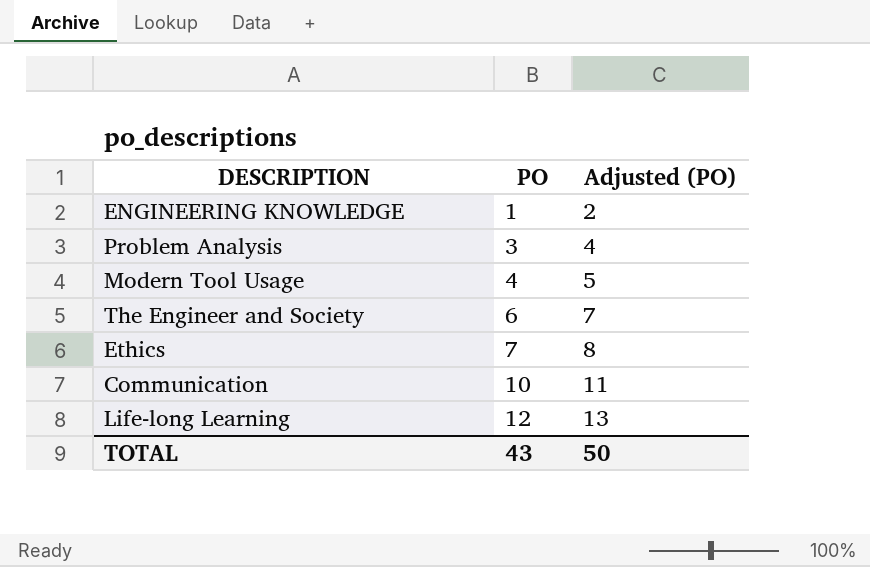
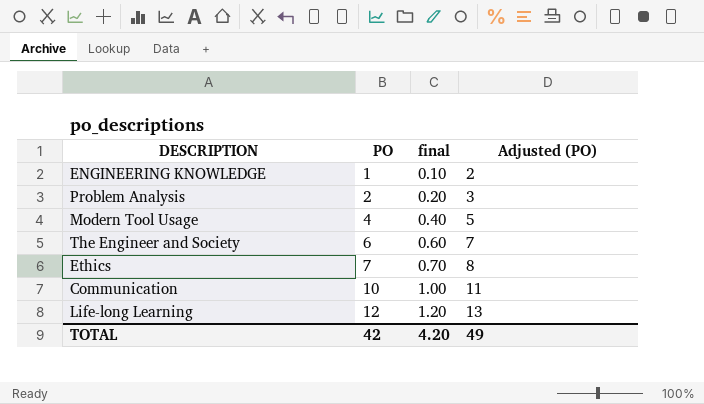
column final | formula: none -> [PO] * 0.1
Problem Analysis | PO: 3 -> 2
Problem Analysis | Adjusted (PO): 4 -> 3
TOTAL | PO: 43 -> 42
TOTAL | Adjusted (PO): 50 -> 49

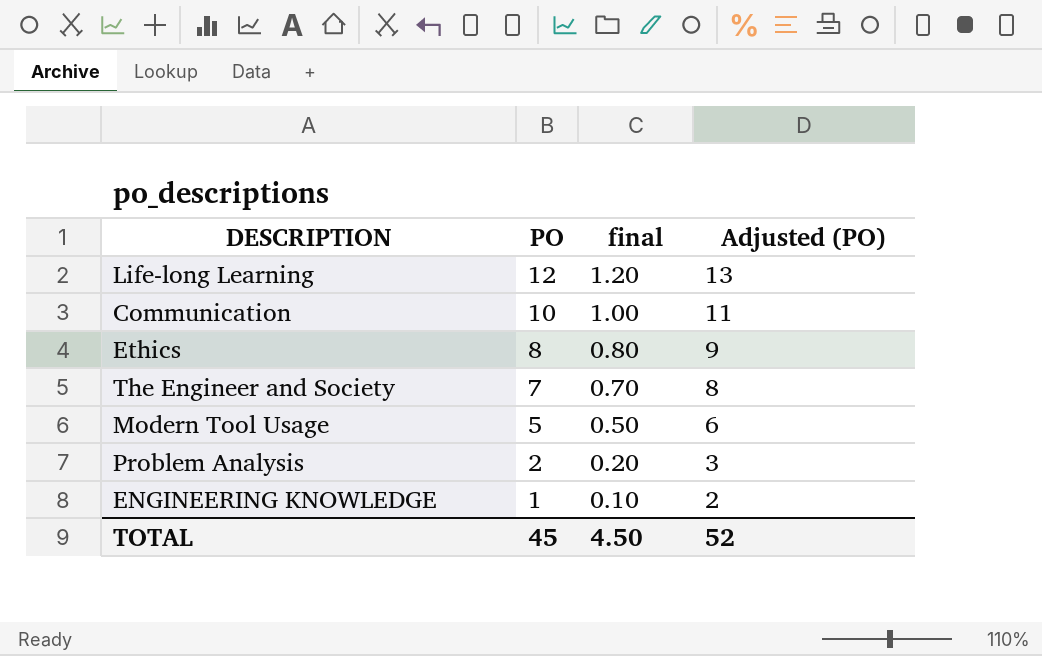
row order: PO ascending -> PO descending
Ethics | PO: 7 -> 8
Ethics | final: 0.70 -> 0.80
Ethics | Adjusted (PO): 8 -> 9
The Engineer and Society | PO: 6 -> 7
The Engineer and Society | final: 0.60 -> 0.70
The Engineer and Society | Adjusted (PO): 7 -> 8
Modern Tool Usage | PO: 4 -> 5
Modern Tool Usage | final: 0.40 -> 0.50
Modern Tool Usage | Adjusted (PO): 5 -> 6
TOTAL | PO: 42 -> 45
TOTAL | final: 4.20 -> 4.50
TOTAL | Adjusted (PO): 49 -> 52

